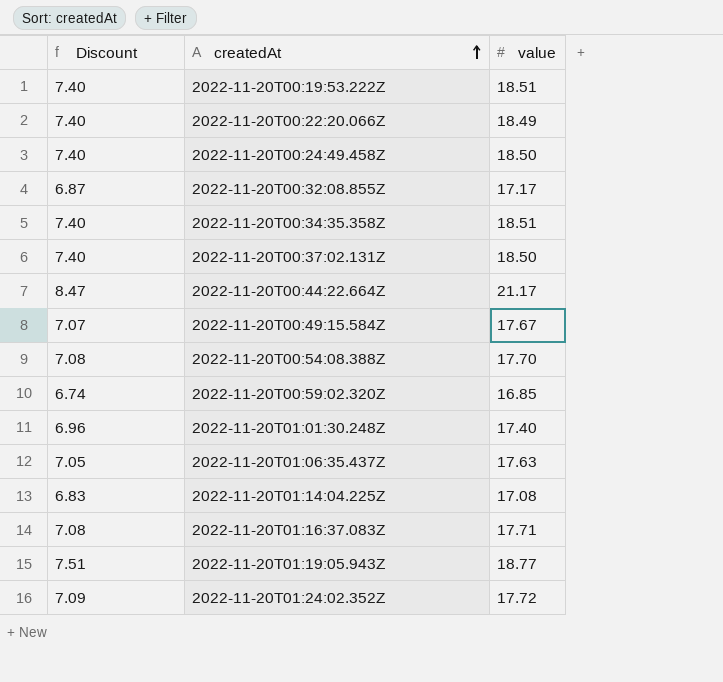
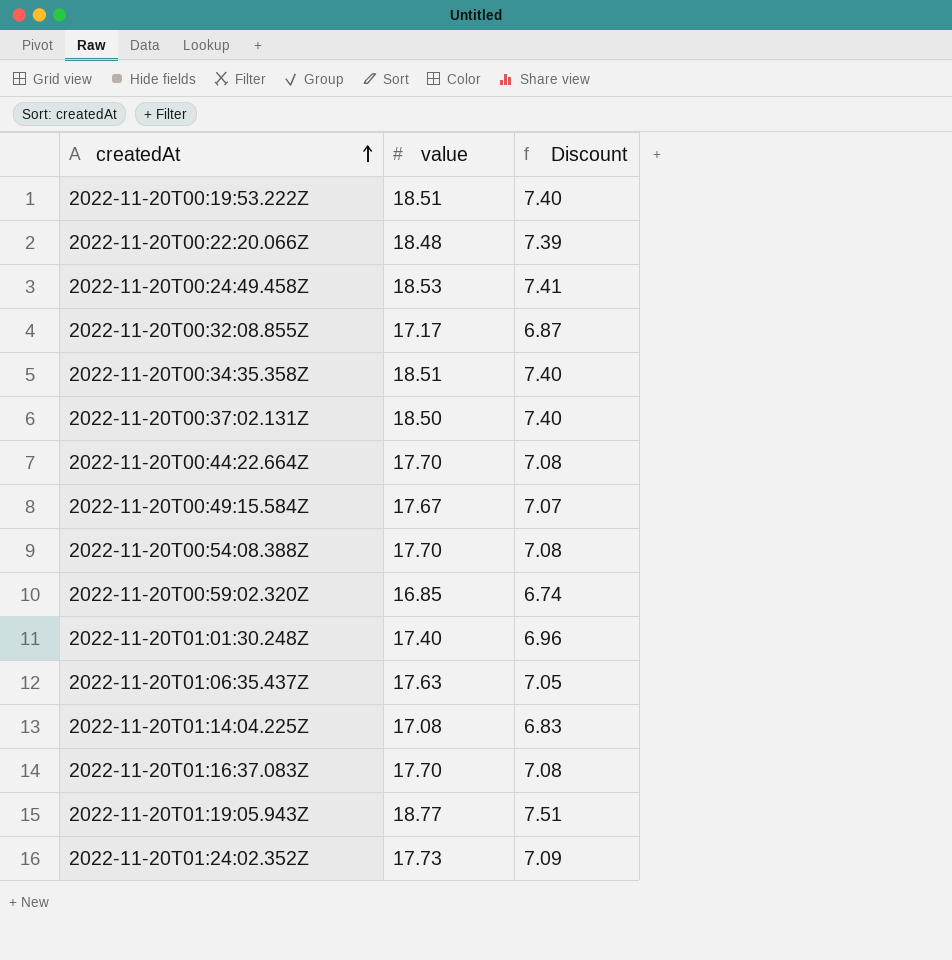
column Discount | position: 1 -> 3
2022-11-20T00:22:20.066Z | value: 18.49 -> 18.48
2022-11-20T00:22:20.066Z | Discount: 7.40 -> 7.39
2022-11-20T00:24:49.458Z | value: 18.50 -> 18.53
2022-11-20T00:24:49.458Z | Discount: 7.40 -> 7.41
2022-11-20T00:44:22.664Z | value: 21.17 -> 17.70
2022-11-20T00:44:22.664Z | Discount: 8.47 -> 7.08
2022-11-20T01:16:37.083Z | value: 17.71 -> 17.70
2022-11-20T01:24:02.352Z | value: 17.72 -> 17.73

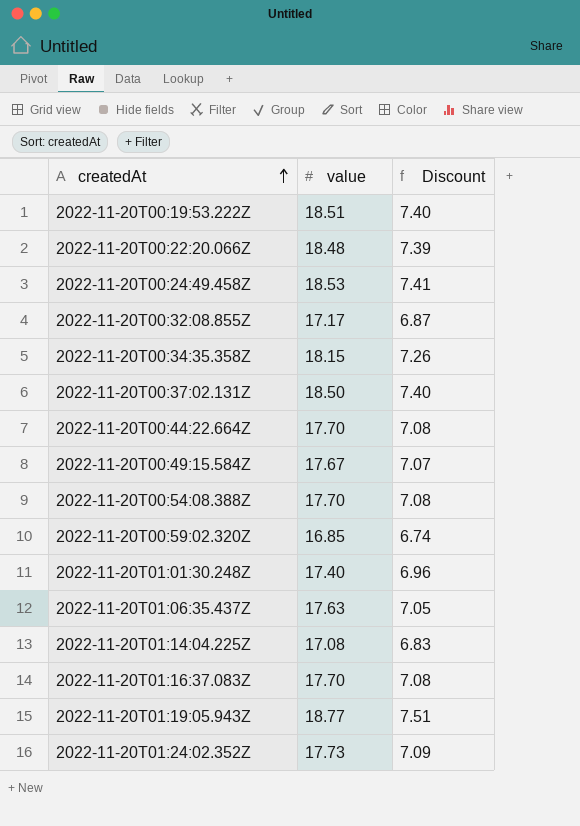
2022-11-20T00:34:35.358Z | value: 18.51 -> 18.15
2022-11-20T00:34:35.358Z | Discount: 7.40 -> 7.26

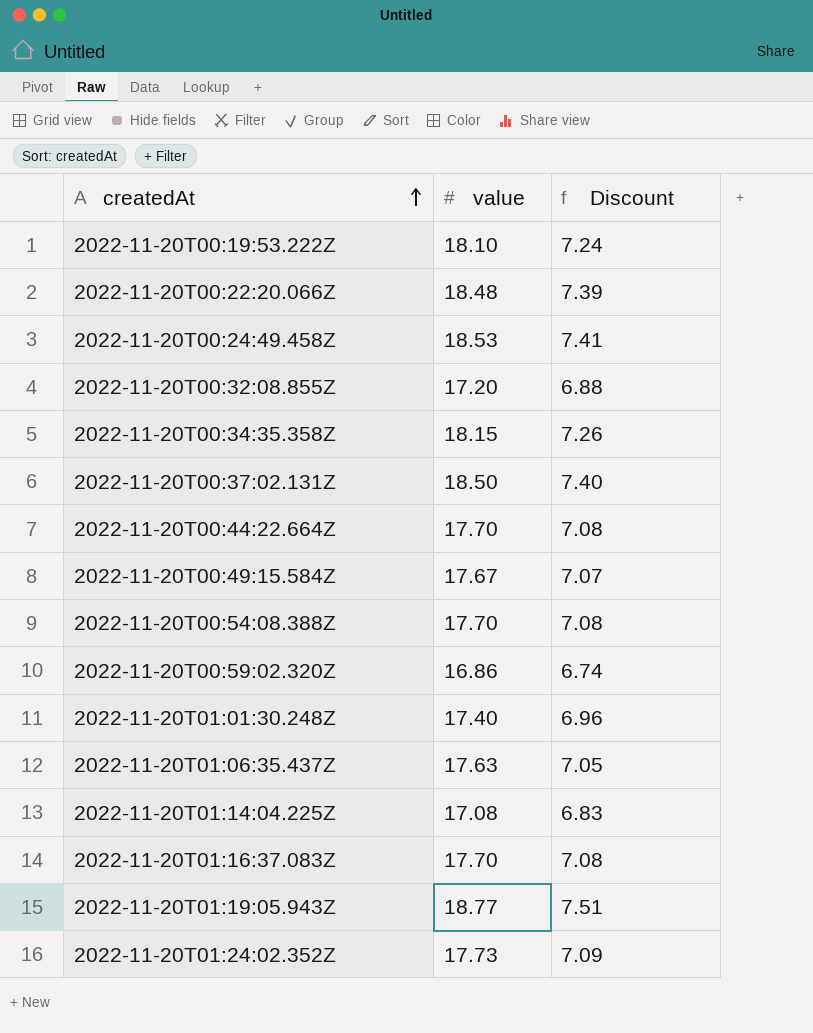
2022-11-20T00:19:53.222Z | value: 18.51 -> 18.10
2022-11-20T00:19:53.222Z | Discount: 7.40 -> 7.24
2022-11-20T00:32:08.855Z | value: 17.17 -> 17.20
2022-11-20T00:32:08.855Z | Discount: 6.87 -> 6.88
2022-11-20T00:59:02.320Z | value: 16.85 -> 16.86

